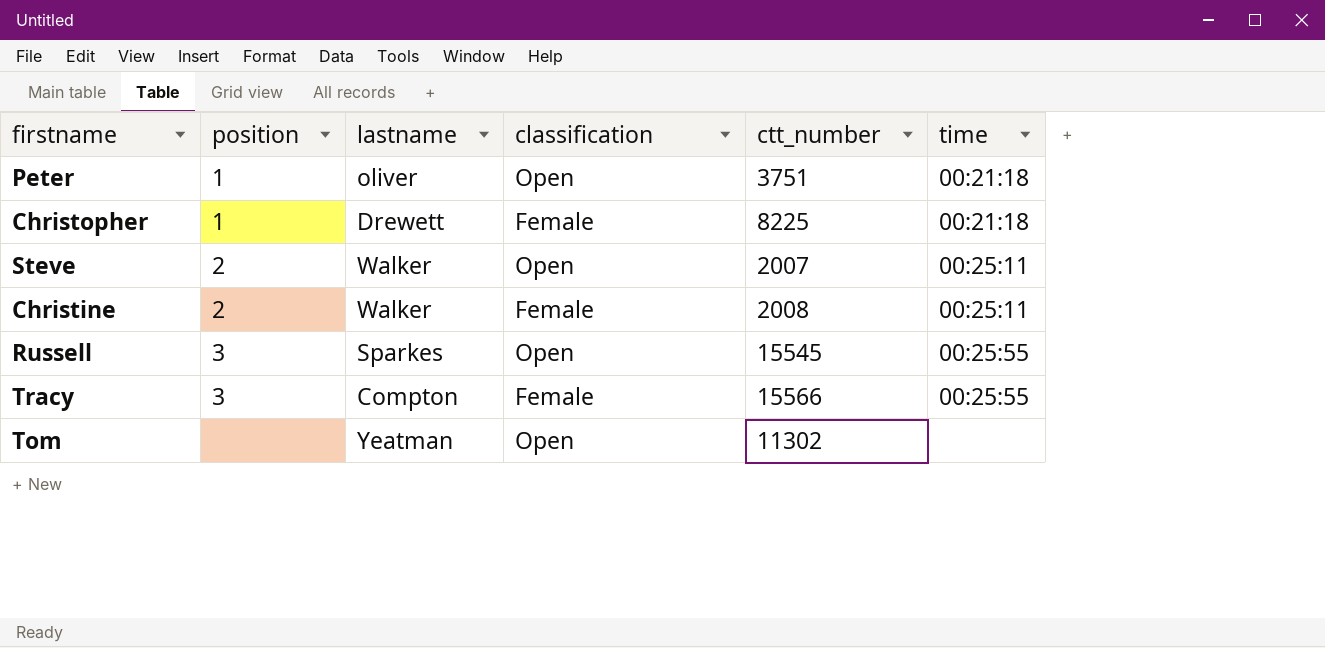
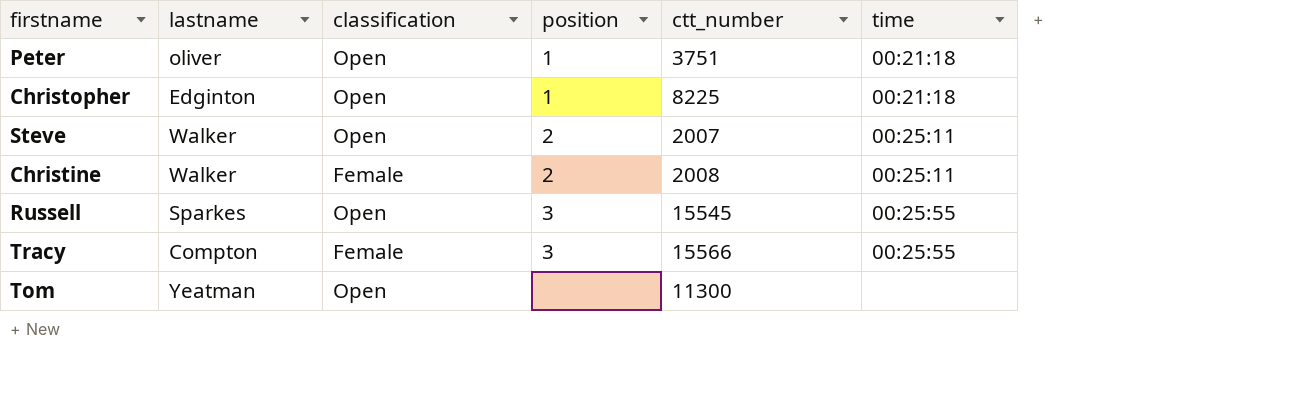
column position | position: 2 -> 4
Christopher | lastname: Drewett -> Edginton
Christopher | classification: Female -> Open
Tom | ctt_number: 11302 -> 11300

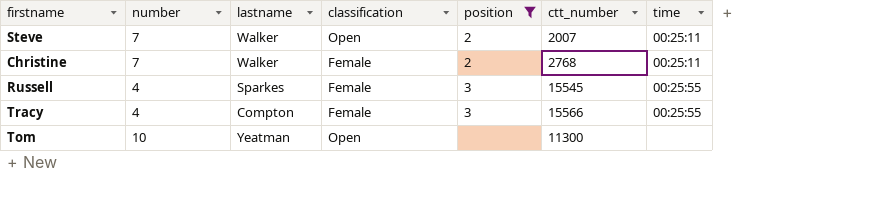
filter: none -> position != 1
column number | position: none -> 2
Christine | ctt_number: 2008 -> 2768
Russell | classification: Open -> Female

